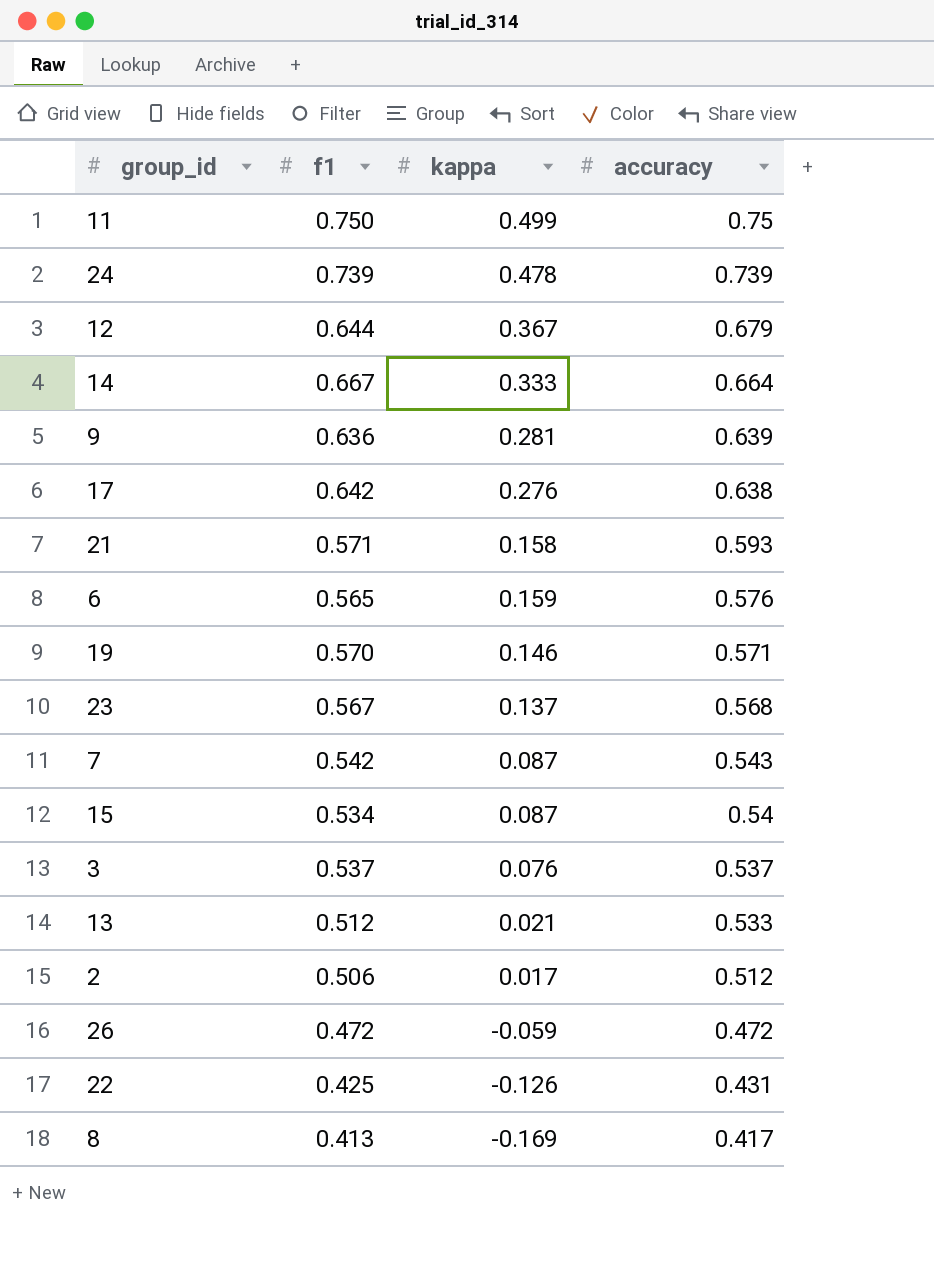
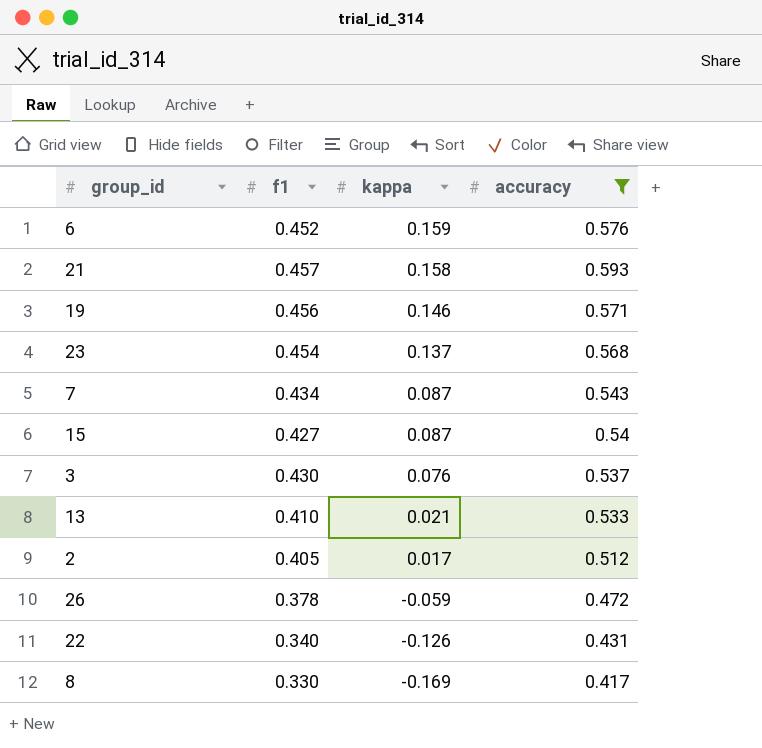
filter: none -> accuracy <= 0.593
row order: accuracy descending -> kappa descending
6 | f1: 0.565 -> 0.452
21 | f1: 0.571 -> 0.457
19 | f1: 0.570 -> 0.456
23 | f1: 0.567 -> 0.454
7 | f1: 0.542 -> 0.434
15 | f1: 0.534 -> 0.427
3 | f1: 0.537 -> 0.430
13 | f1: 0.512 -> 0.410
2 | f1: 0.506 -> 0.405
26 | f1: 0.472 -> 0.378
22 | f1: 0.425 -> 0.340
8 | f1: 0.413 -> 0.330

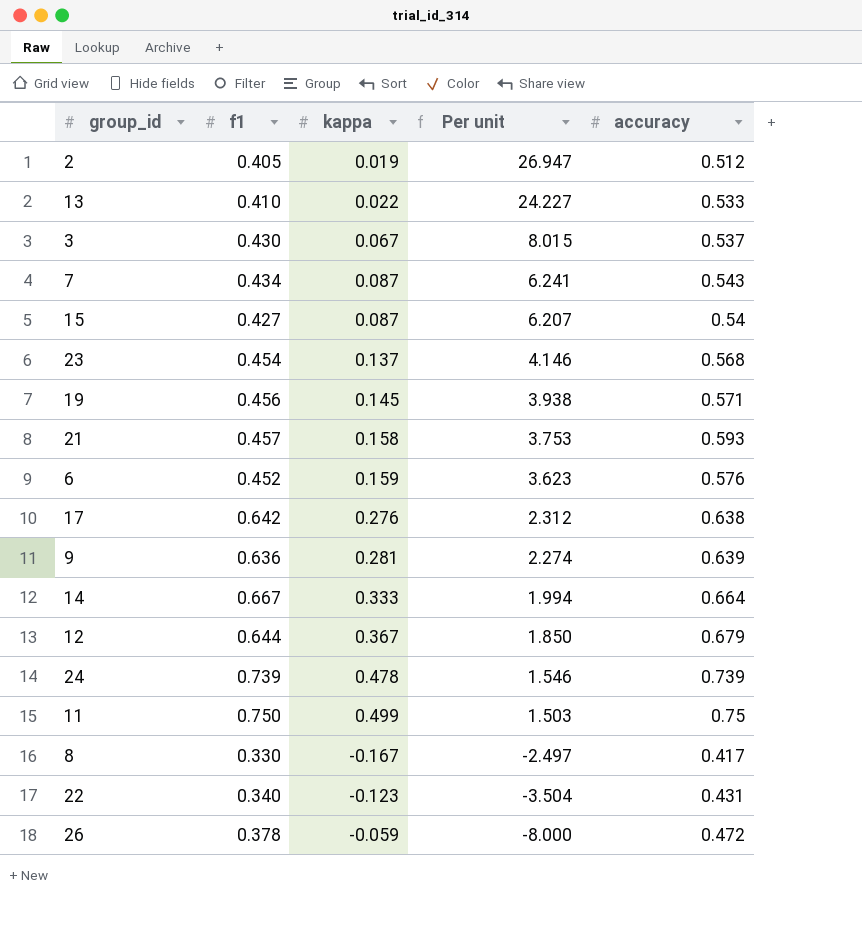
filter: accuracy <= 0.593 -> none
row order: kappa descending -> Per unit descending
column Per unit | formula: none -> [accuracy] / [kappa]
2 | kappa: 0.017 -> 0.019
13 | kappa: 0.021 -> 0.022
3 | kappa: 0.076 -> 0.067
19 | kappa: 0.146 -> 0.145
8 | kappa: -0.169 -> -0.167
22 | kappa: -0.126 -> -0.123

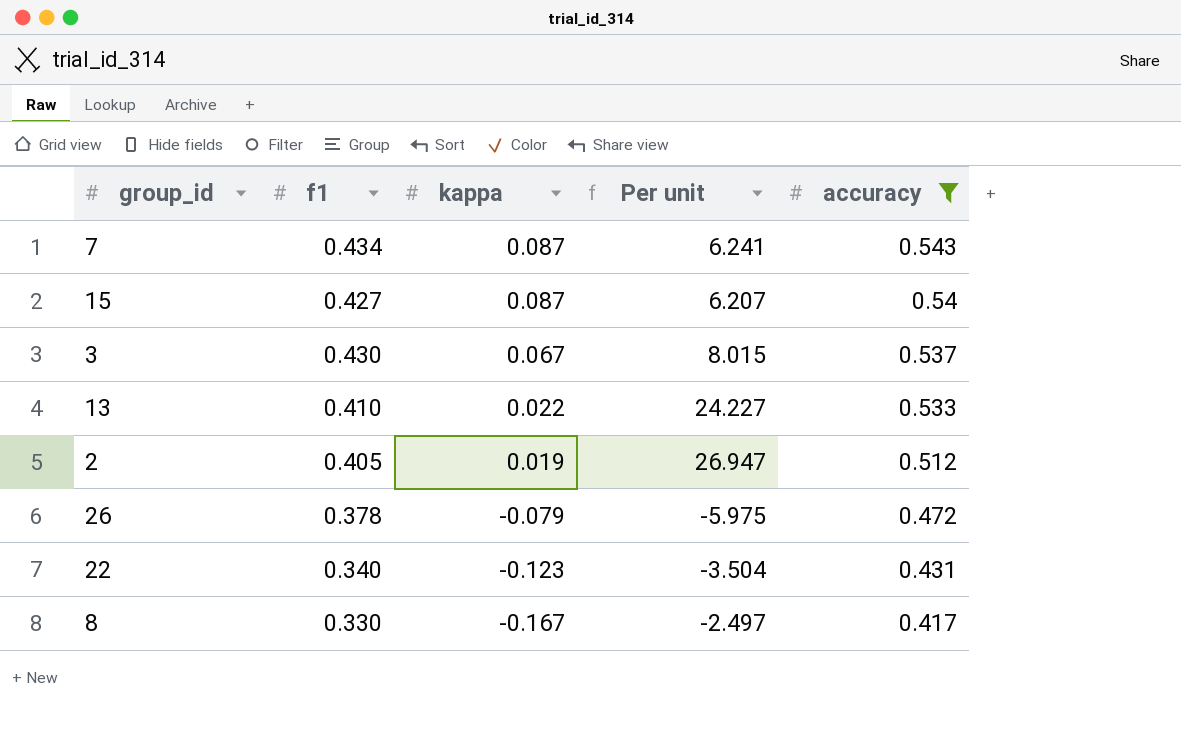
filter: none -> accuracy <= 0.543
row order: Per unit descending -> kappa descending
26 | kappa: -0.059 -> -0.079
26 | Per unit: -8.000 -> -5.975

